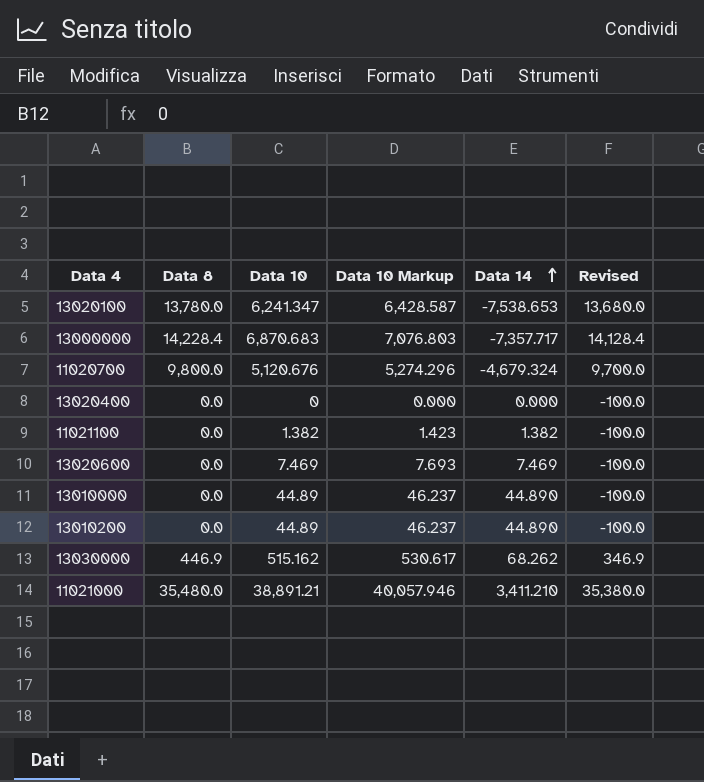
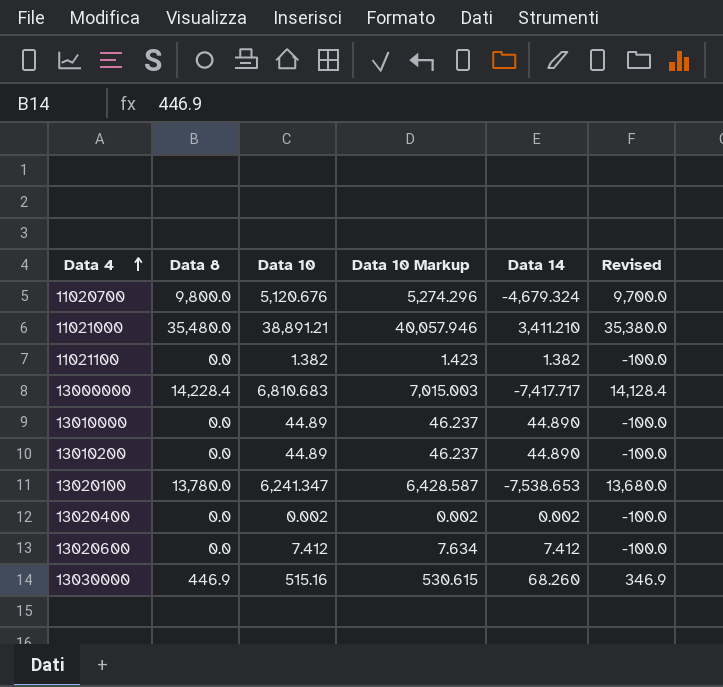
row order: Data 14 ascending -> Data 4 ascending
13000000 | Data 10: 6,870.683 -> 6,810.683
13000000 | Data 10 Markup: 7,076.803 -> 7,015.003
13000000 | Data 14: -7,357.717 -> -7,417.717
13020400 | Data 10: 0 -> 0.002
13020400 | Data 10 Markup: 0.000 -> 0.002
13020400 | Data 14: 0.000 -> 0.002
13020600 | Data 10: 7.469 -> 7.412
13020600 | Data 10 Markup: 7.693 -> 7.634
13020600 | Data 14: 7.469 -> 7.412
13030000 | Data 10: 515.162 -> 515.16
13030000 | Data 10 Markup: 530.617 -> 530.615
13030000 | Data 14: 68.262 -> 68.260

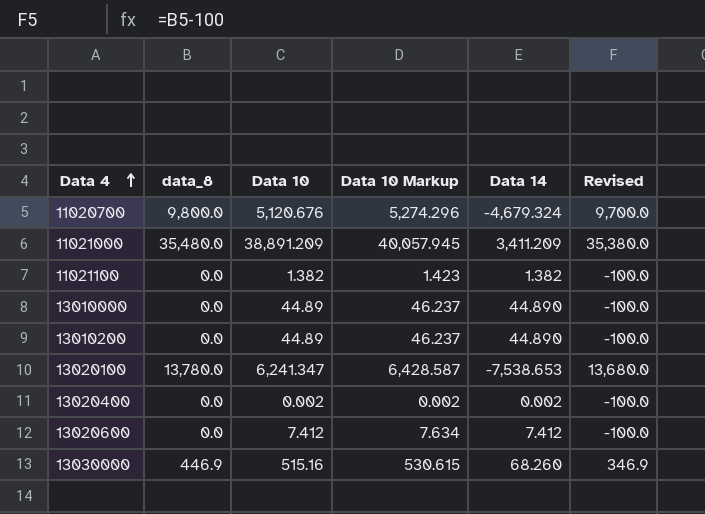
column name: Data 8 -> data_8
row 13000000: 14,228.4 | 6,810.683 | 7,015.003 | -7,417.717 | 14,128.4 -> none
11021000 | Data 10: 38,891.21 -> 38,891.209
11021000 | Data 10 Markup: 40,057.946 -> 40,057.945
11021000 | Data 14: 3,411.210 -> 3,411.209

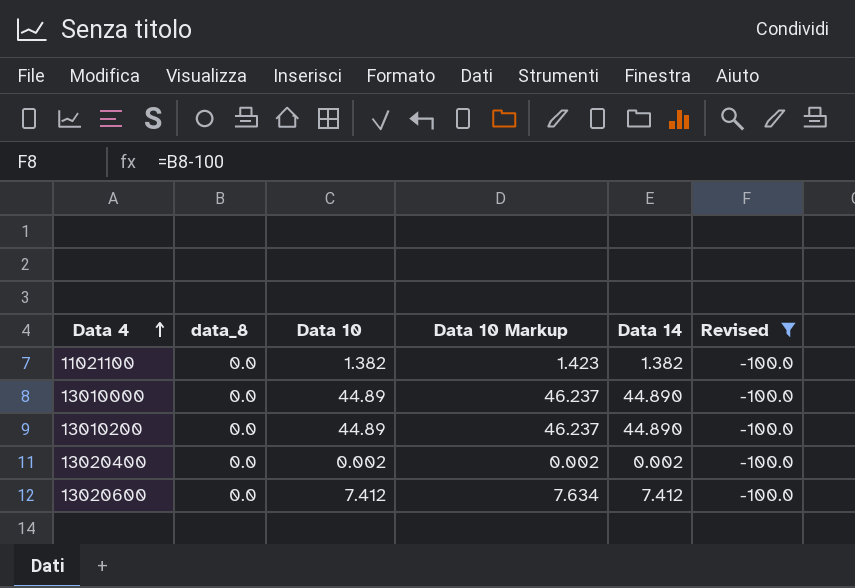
filter: none -> Revised = -100.0

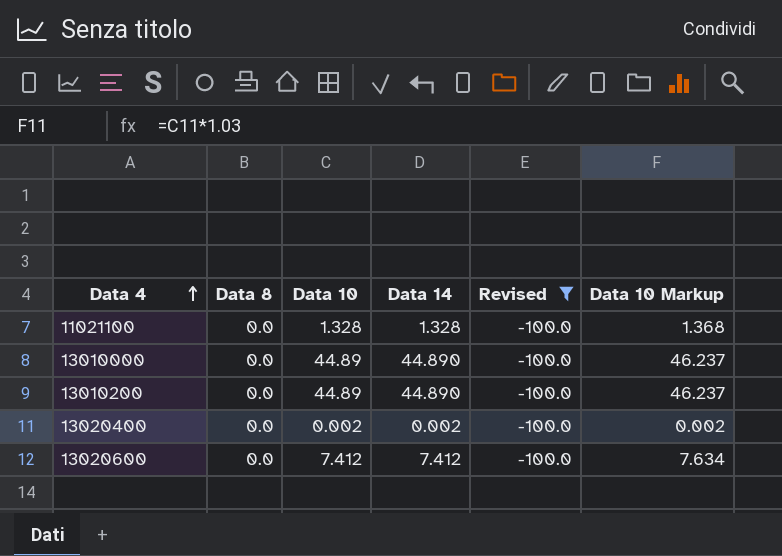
column name: data_8 -> Data 8
column Data 10 Markup | position: 4 -> 6
11021100 | Data 10: 1.382 -> 1.328
11021100 | Data 14: 1.382 -> 1.328
11021100 | Data 10 Markup: 1.423 -> 1.368

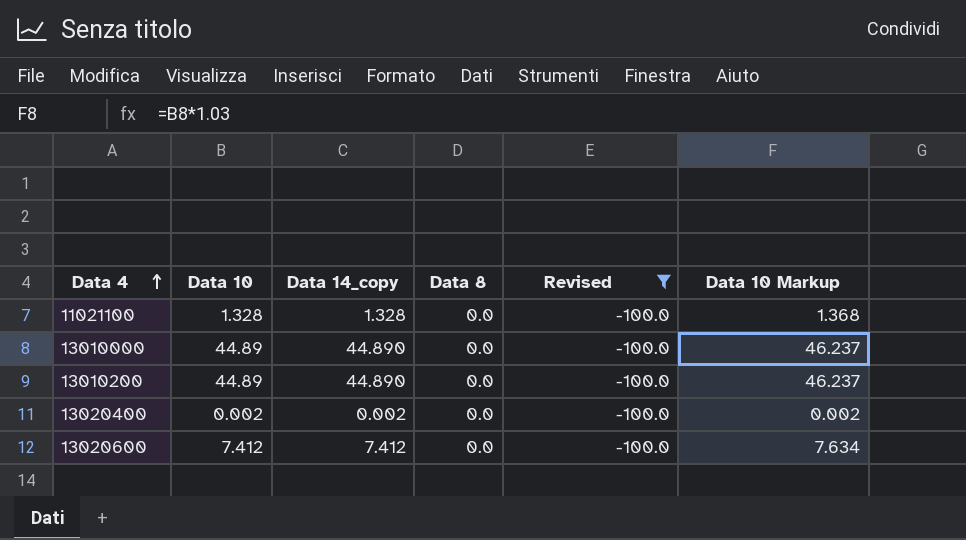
column name: Data 14 -> Data 14_copy
column Data 8 | position: 2 -> 4

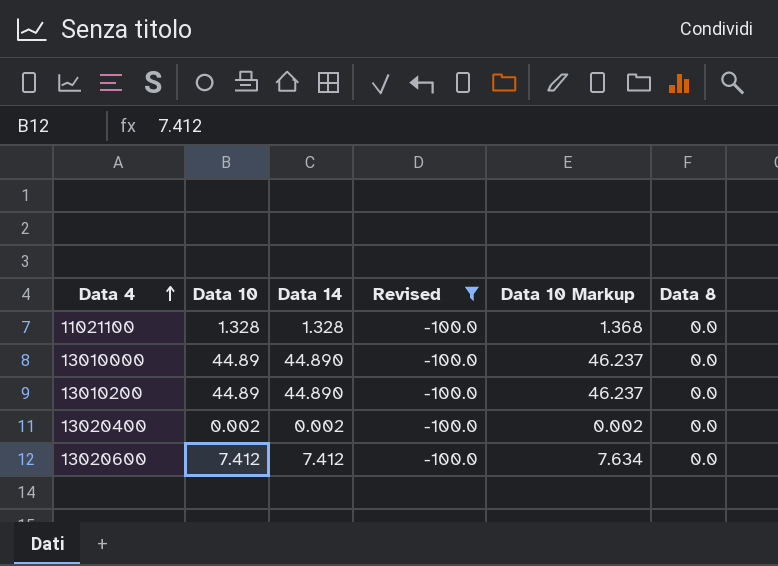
column name: Data 14_copy -> Data 14
column Data 8 | position: 4 -> 6

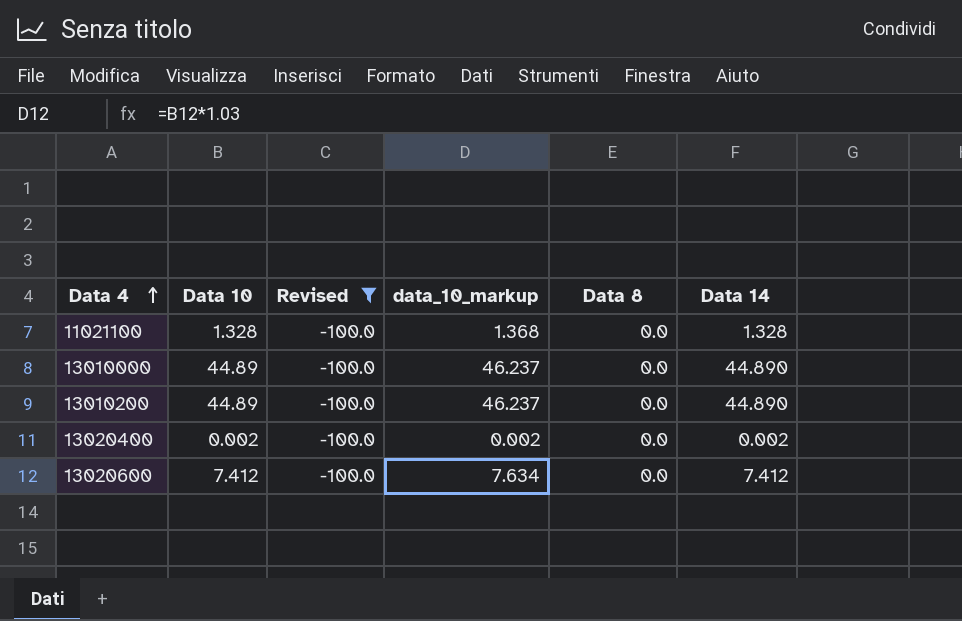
column name: Data 10 Markup -> data_10_markup
column Data 14 | position: 3 -> 6

